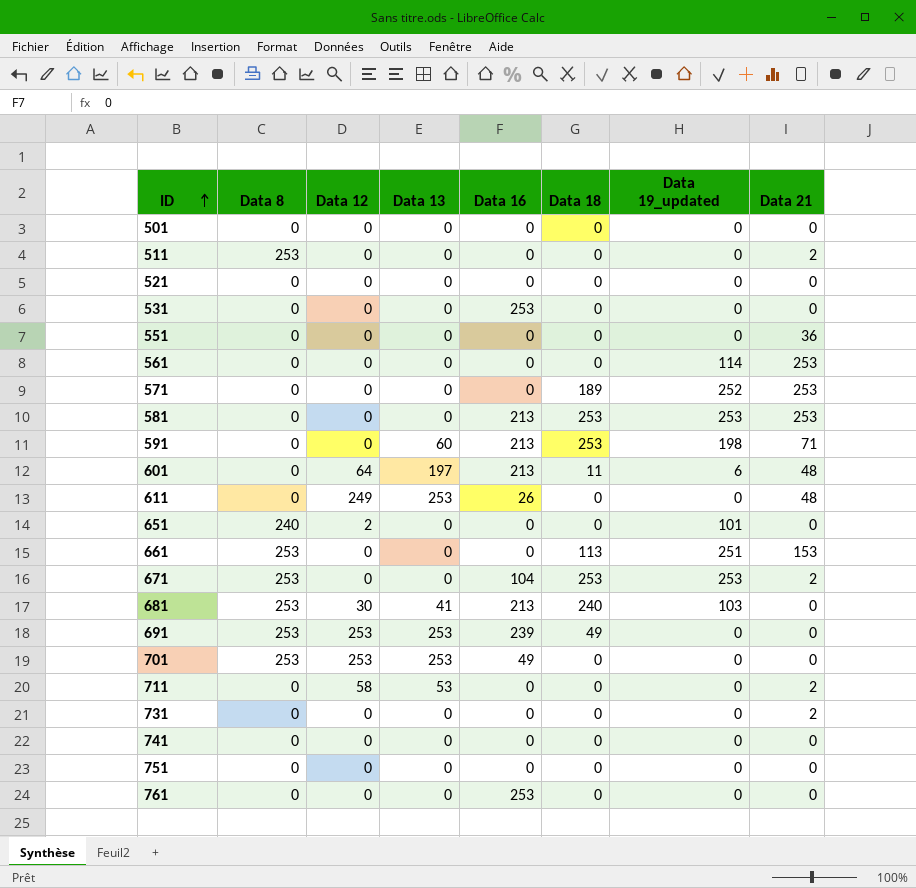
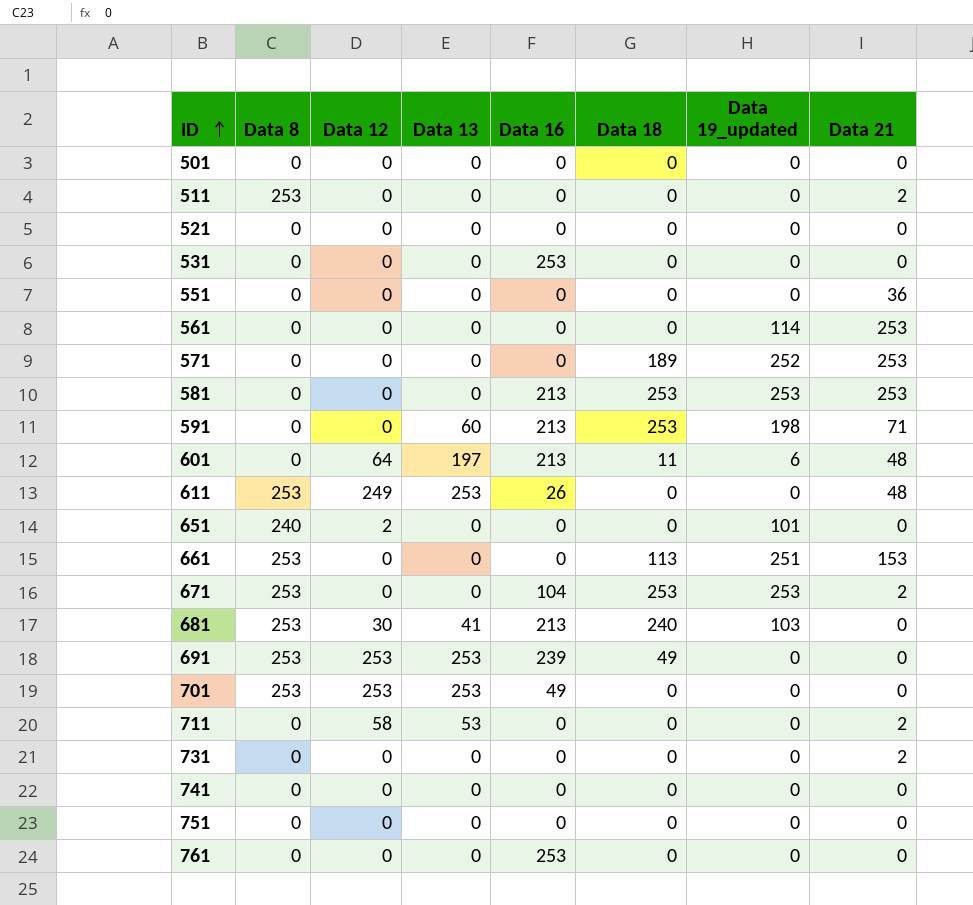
611 | Data 8: 0 -> 253

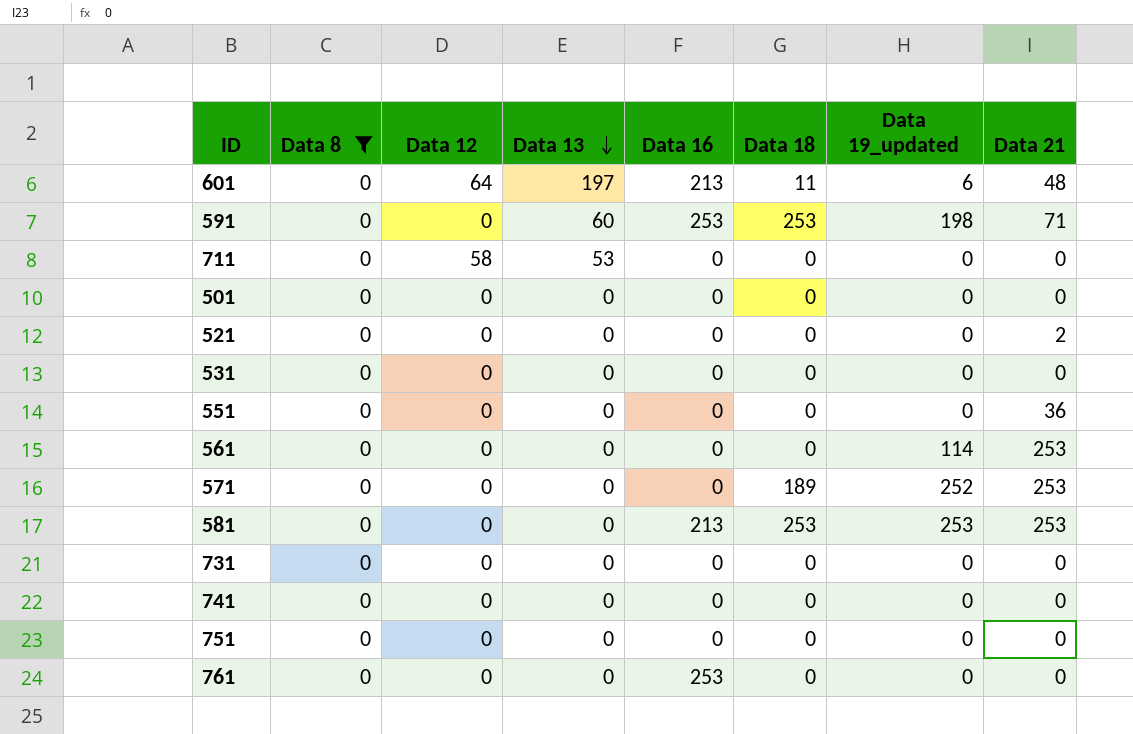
filter: none -> Data 8 = 0
row order: ID ascending -> Data 13 descending
591 | Data 16: 213 -> 253
711 | Data 21: 2 -> 0
521 | Data 21: 0 -> 2
531 | Data 16: 253 -> 0
731 | Data 21: 2 -> 0

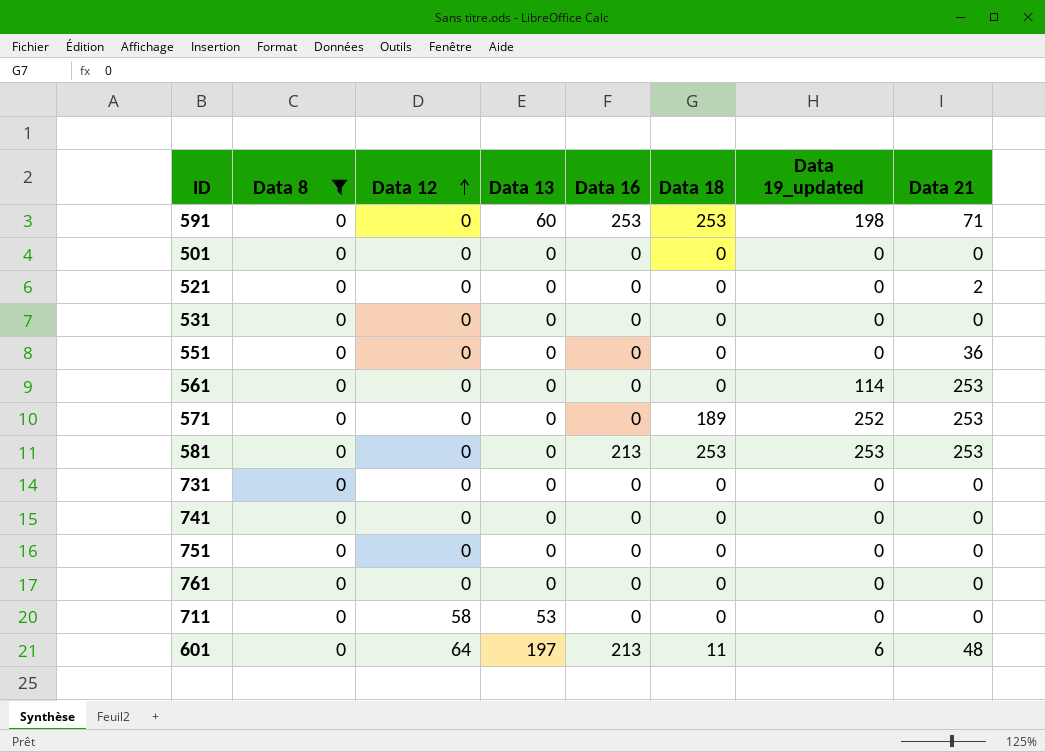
row order: Data 13 descending -> Data 12 ascending
761 | Data 16: 253 -> 0

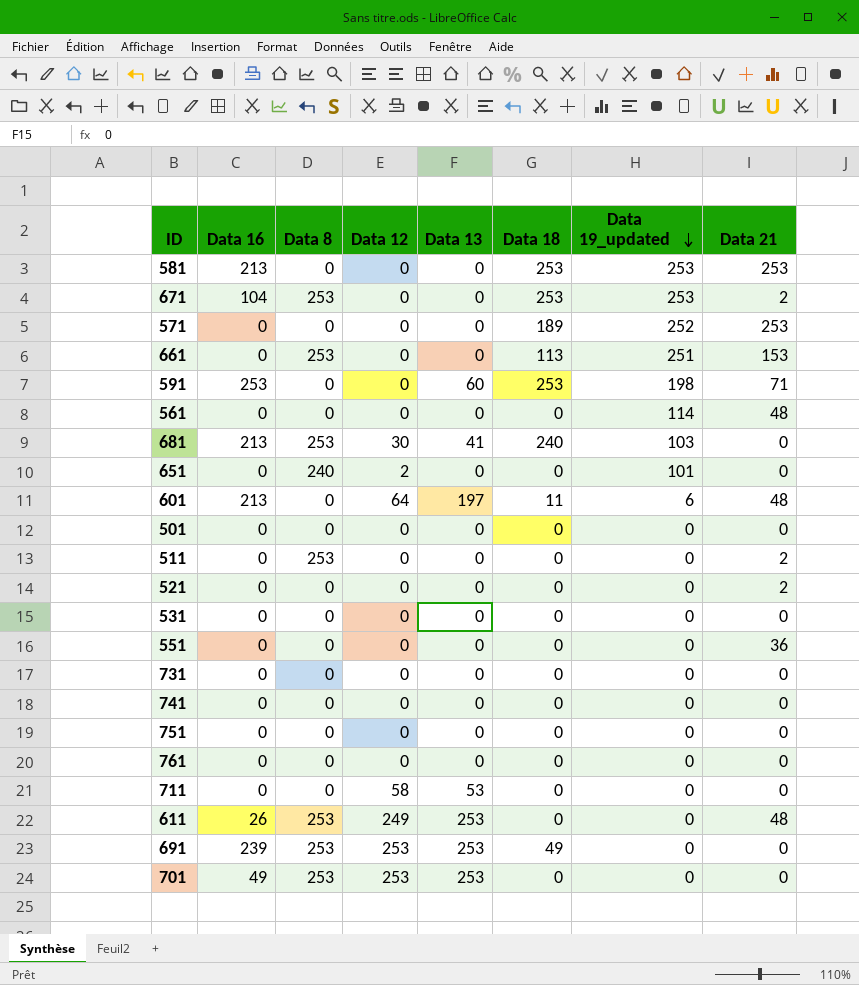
filter: Data 8 = 0 -> none
row order: Data 12 ascending -> Data 19_updated descending
column Data 16 | position: 5 -> 2
561 | Data 21: 253 -> 48

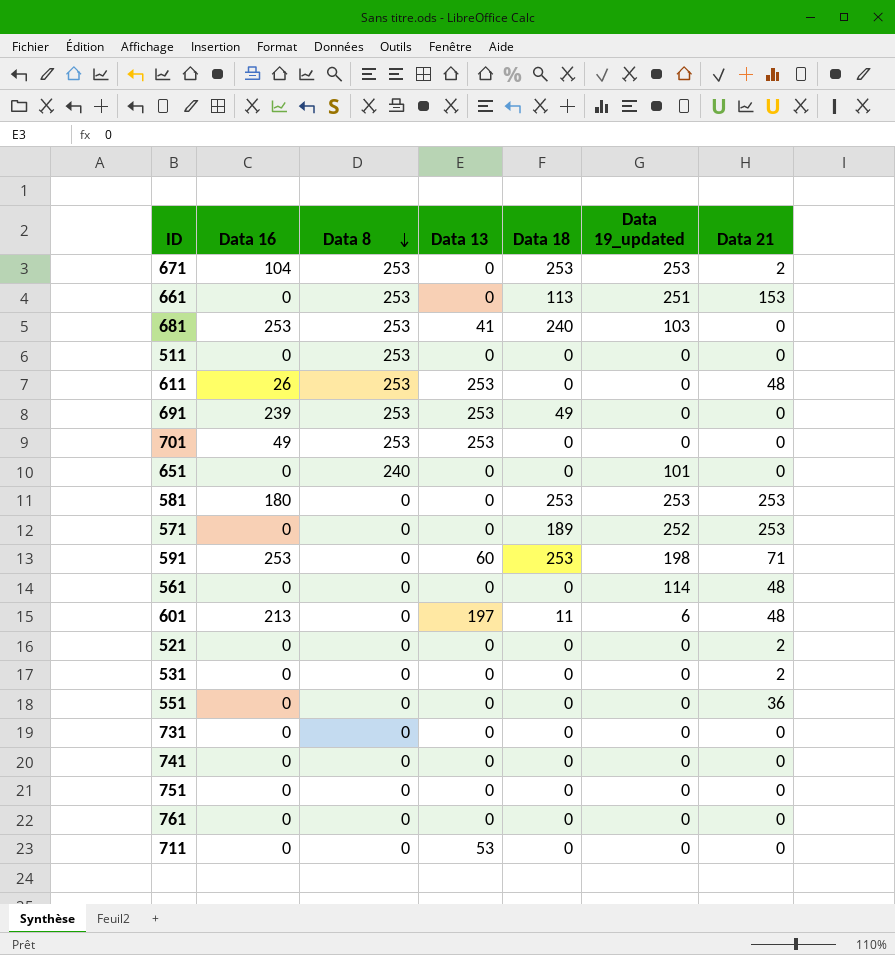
row order: Data 19_updated descending -> Data 8 descending
column Data 12 | position: 4 -> none
row 501: 0 | 0 | 0 | 0 | 0 | 0 | 0 -> none
681 | Data 16: 213 -> 253
511 | Data 21: 2 -> 0
581 | Data 16: 213 -> 180
531 | Data 21: 0 -> 2

